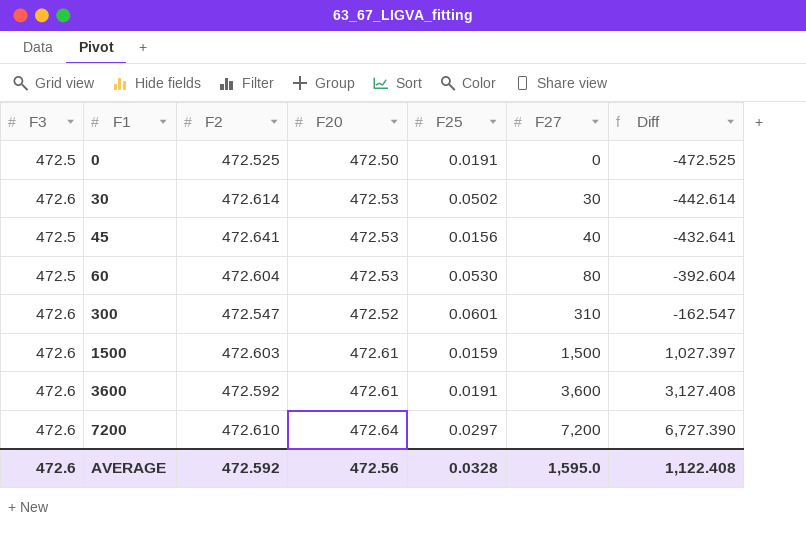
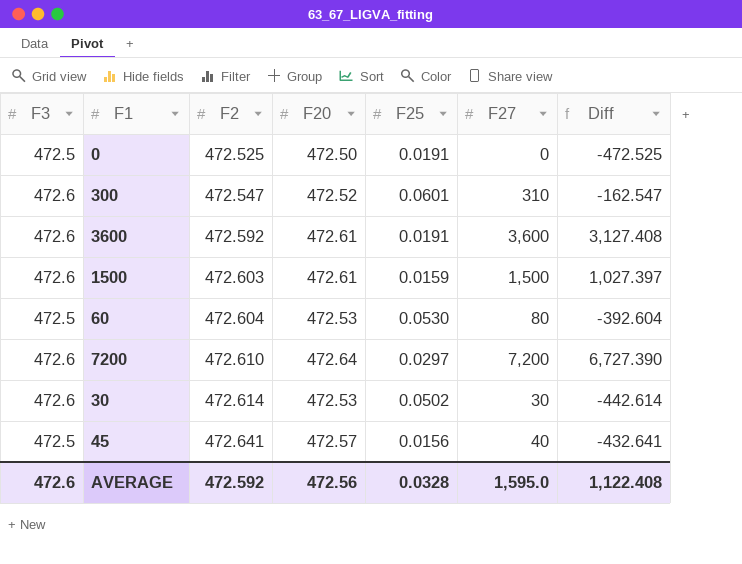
row order: F1 ascending -> F2 ascending
45 | F20: 472.53 -> 472.57

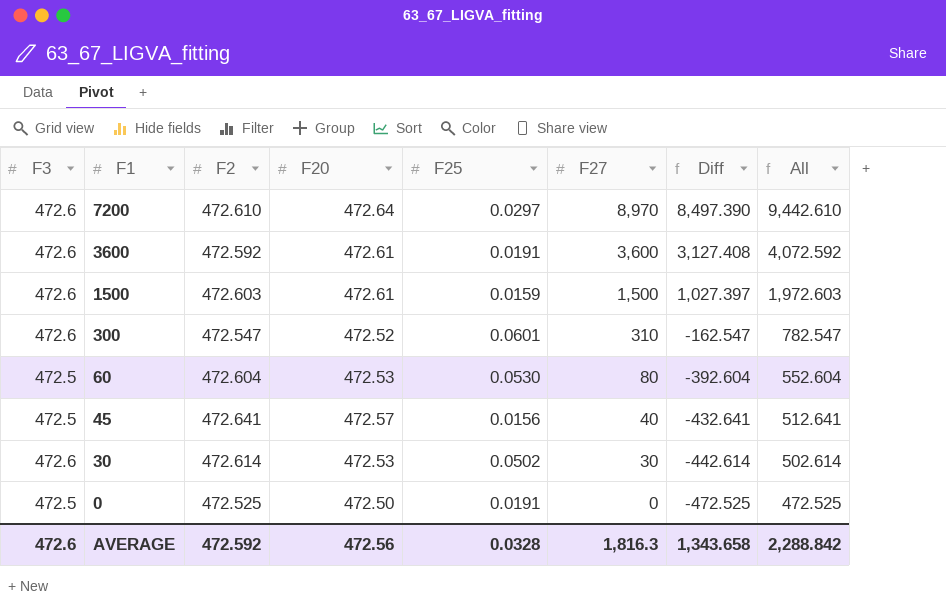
row order: F2 ascending -> F1 descending
column All | formula: none -> [F2] + [F27]
7200 | F27: 7,200 -> 8,970
7200 | Diff: 6,727.390 -> 8,497.390
AVERAGE | F27: 1,595.0 -> 1,816.3
AVERAGE | Diff: 1,122.408 -> 1,343.658

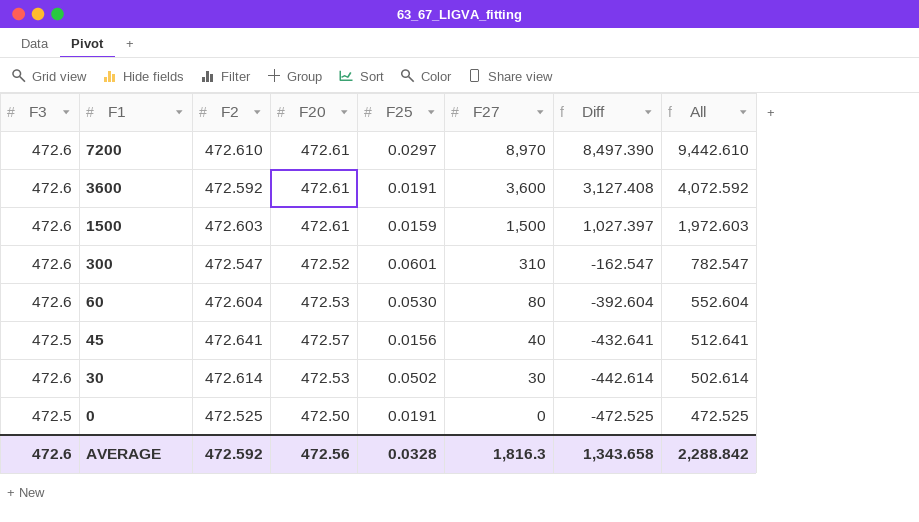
7200 | F20: 472.64 -> 472.61
60 | F3: 472.5 -> 472.6

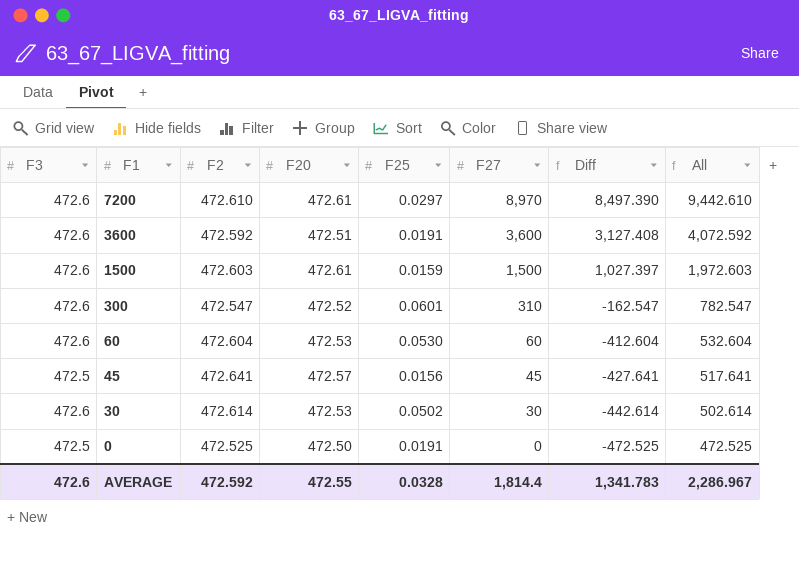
3600 | F20: 472.61 -> 472.51
60 | F27: 80 -> 60
60 | Diff: -392.604 -> -412.604
60 | All: 552.604 -> 532.604
45 | F27: 40 -> 45
45 | Diff: -432.641 -> -427.641
45 | All: 512.641 -> 517.641
AVERAGE | F20: 472.56 -> 472.55
AVERAGE | F27: 1,816.3 -> 1,814.4
AVERAGE | Diff: 1,343.658 -> 1,341.783
AVERAGE | All: 2,288.842 -> 2,286.967

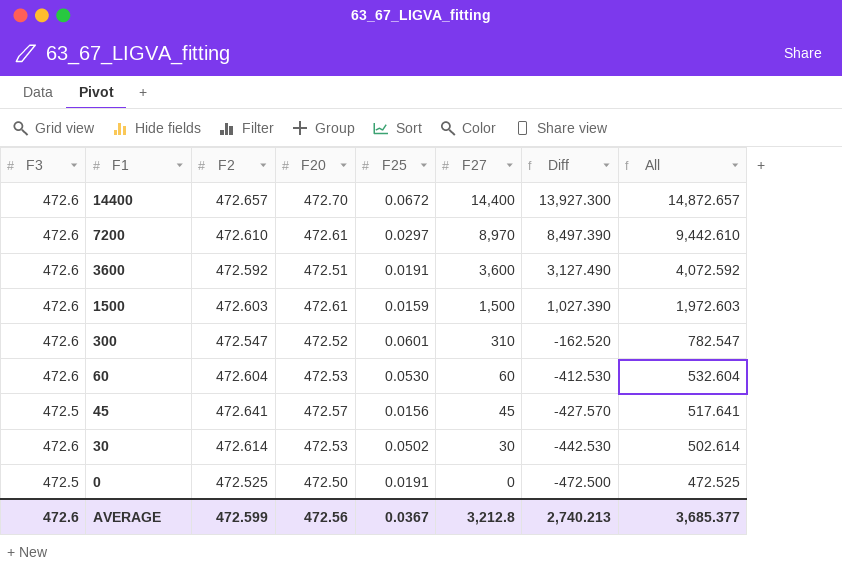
column Diff | formula: [F27] - [F2] -> [F27] - [F20]
row 14400: none -> 472.6 | 472.657 | 472.70 | 0.0672 | 14,400 | 13,927.300 | 14,872.657
AVERAGE | F2: 472.592 -> 472.599
AVERAGE | F20: 472.55 -> 472.56
AVERAGE | F25: 0.0328 -> 0.0367
AVERAGE | F27: 1,814.4 -> 3,212.8
AVERAGE | Diff: 1,341.783 -> 2,740.213
AVERAGE | All: 2,286.967 -> 3,685.377

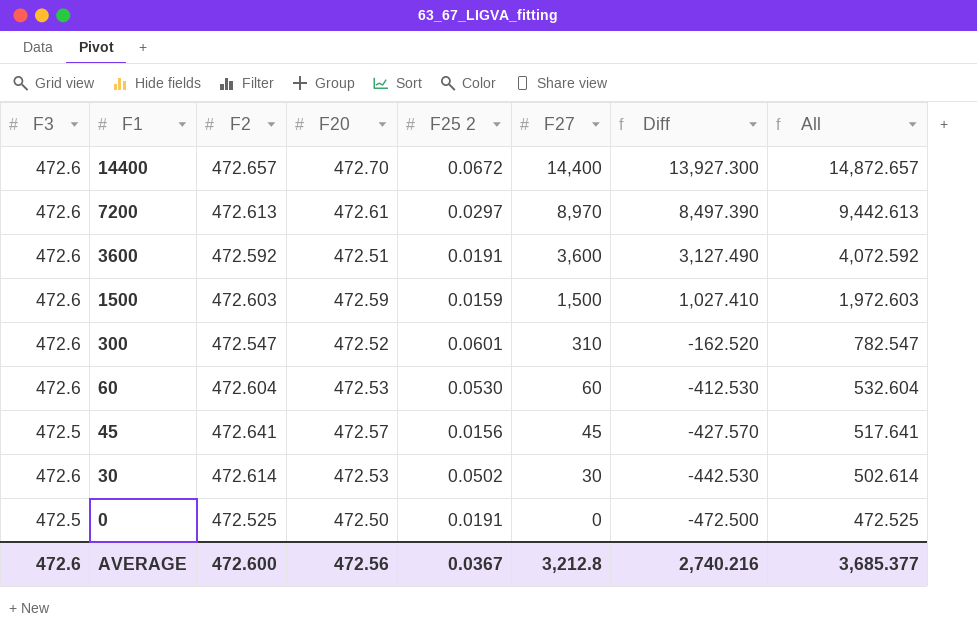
column name: F25 -> F25 2
7200 | F2: 472.610 -> 472.613
7200 | All: 9,442.610 -> 9,442.613
1500 | F20: 472.61 -> 472.59
1500 | Diff: 1,027.390 -> 1,027.410
AVERAGE | F2: 472.599 -> 472.600
AVERAGE | Diff: 2,740.213 -> 2,740.216

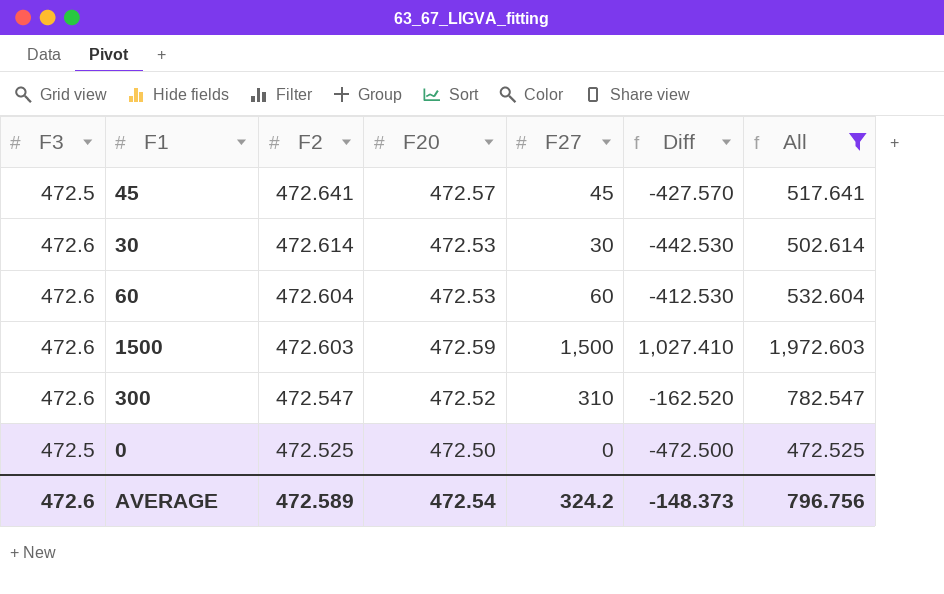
filter: none -> All <= 1,972.603
row order: F1 descending -> F2 descending
column F25 2 | position: 5 -> none
AVERAGE | F2: 472.600 -> 472.589
AVERAGE | F20: 472.56 -> 472.54
AVERAGE | F27: 3,212.8 -> 324.2
AVERAGE | Diff: 2,740.216 -> -148.373
AVERAGE | All: 3,685.377 -> 796.756

